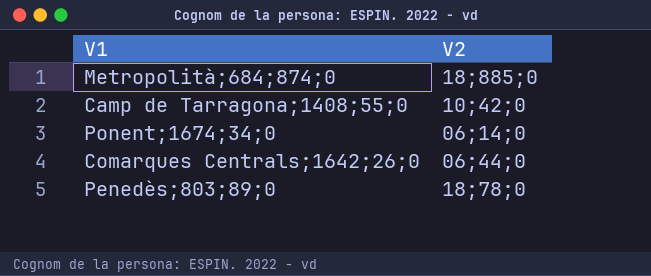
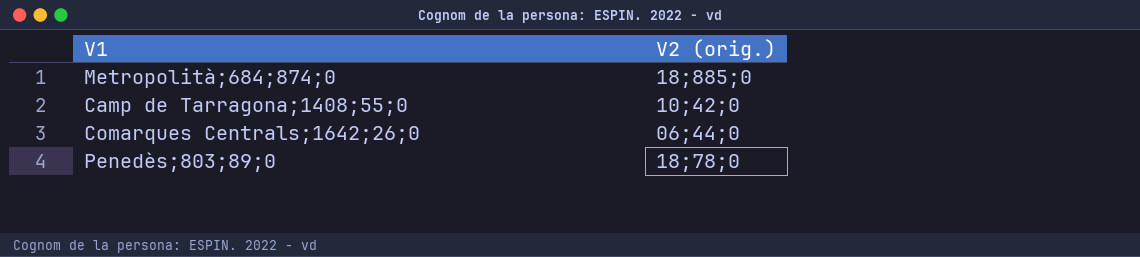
column name: V2 -> V2 (orig.)
row Ponent;1674;34;0: 06;14;0 -> none

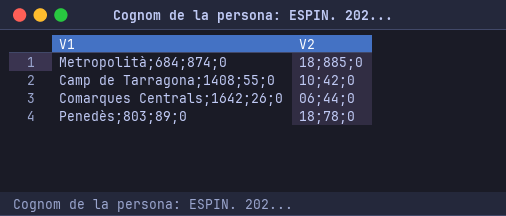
column name: V2 (orig.) -> V2

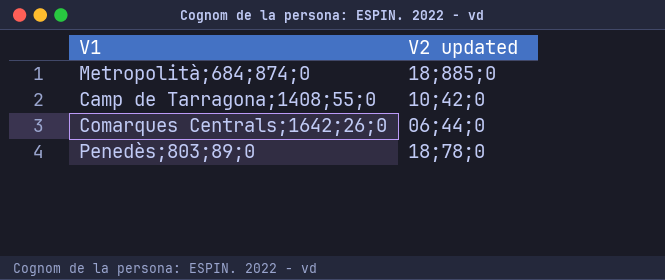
column name: V2 -> V2 updated

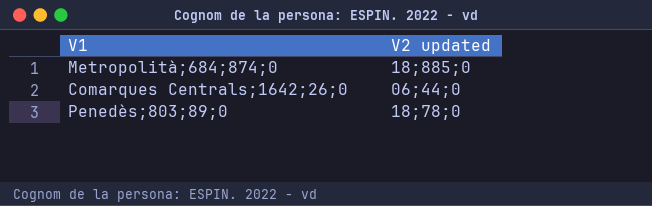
row Camp de Tarragona;1408;55;0: 10;42;0 -> none

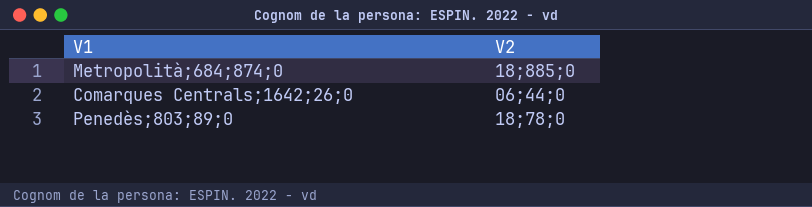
column name: V2 updated -> V2

